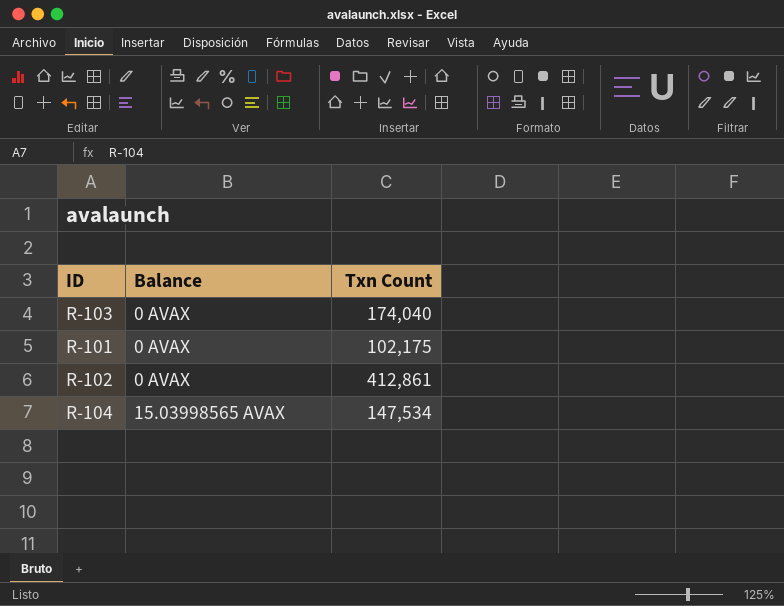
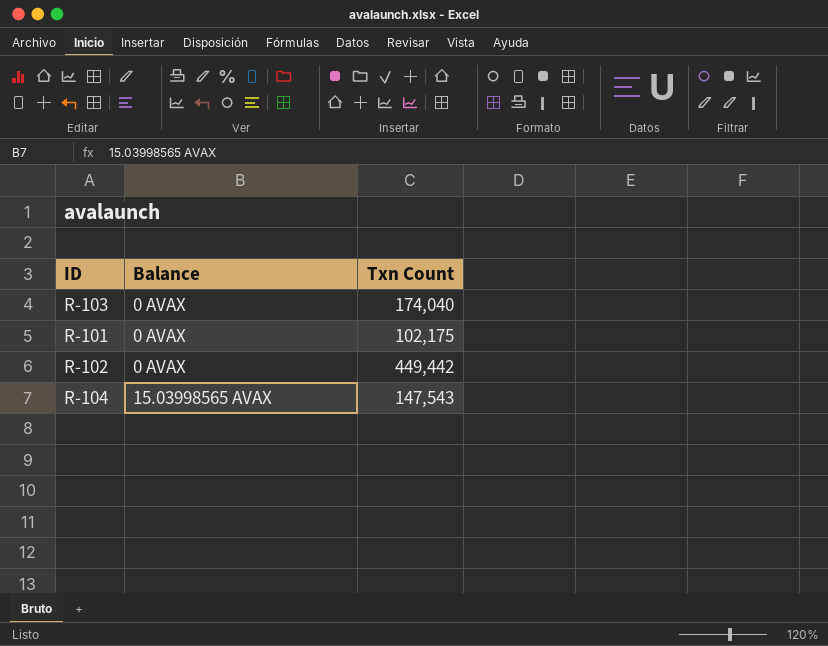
R-102 | Txn Count: 412,861 -> 449,442
R-104 | Txn Count: 147,534 -> 147,543

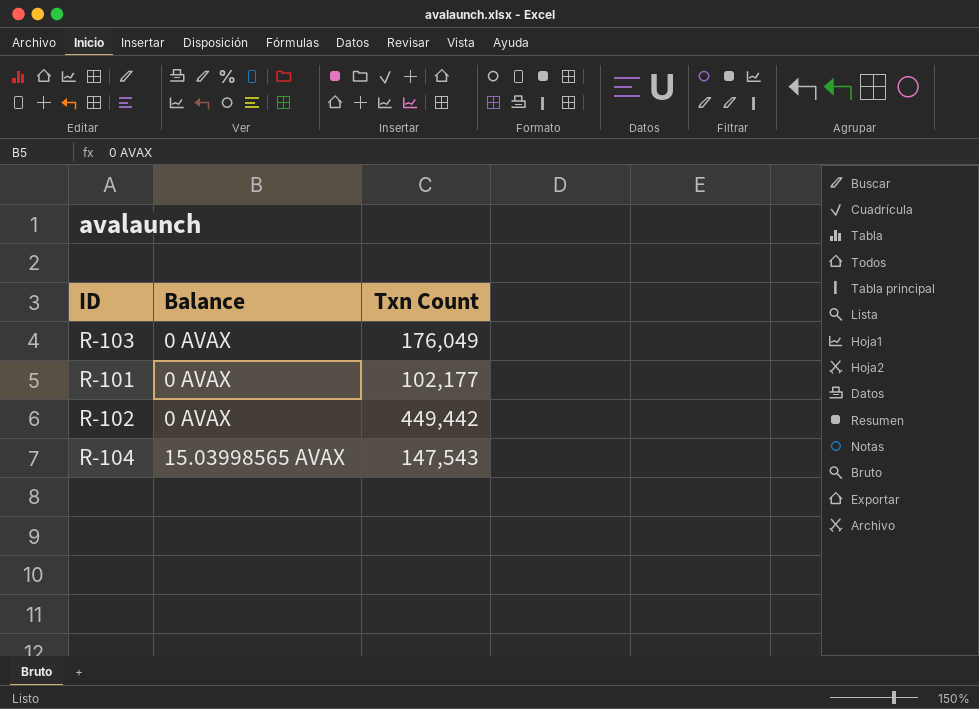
R-103 | Txn Count: 174,040 -> 176,049
R-101 | Txn Count: 102,175 -> 102,177

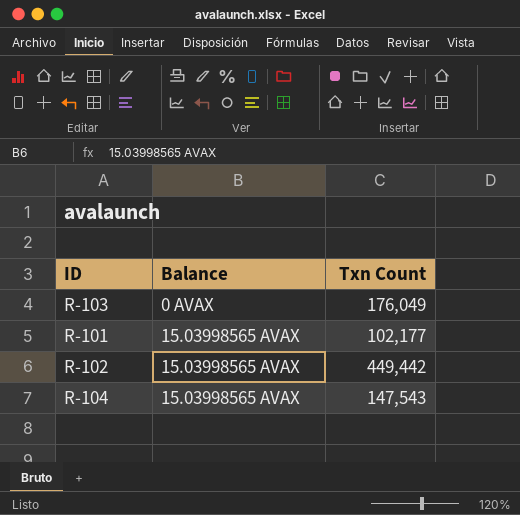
R-101 | Balance: 0 AVAX -> 15.03998565 AVAX
R-102 | Balance: 0 AVAX -> 15.03998565 AVAX

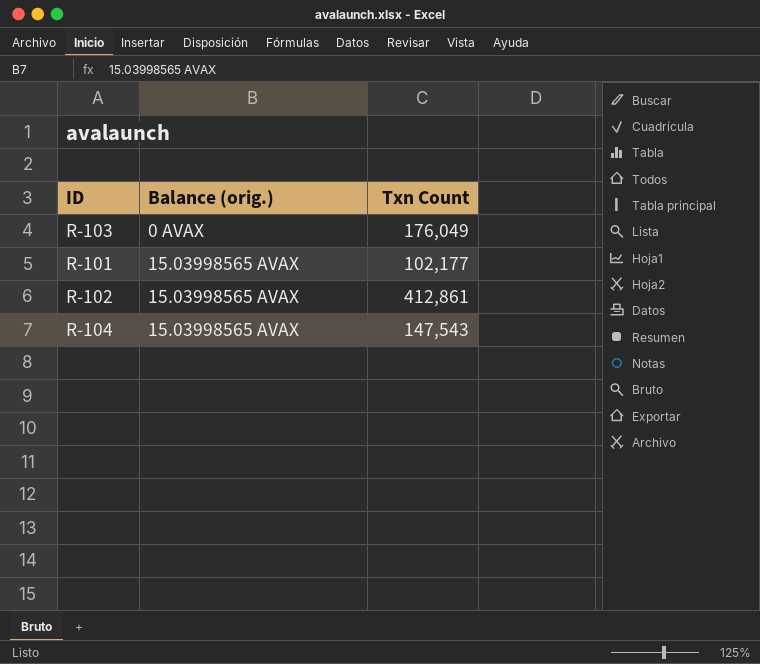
column name: Balance -> Balance (orig.)
R-102 | Txn Count: 449,442 -> 412,861

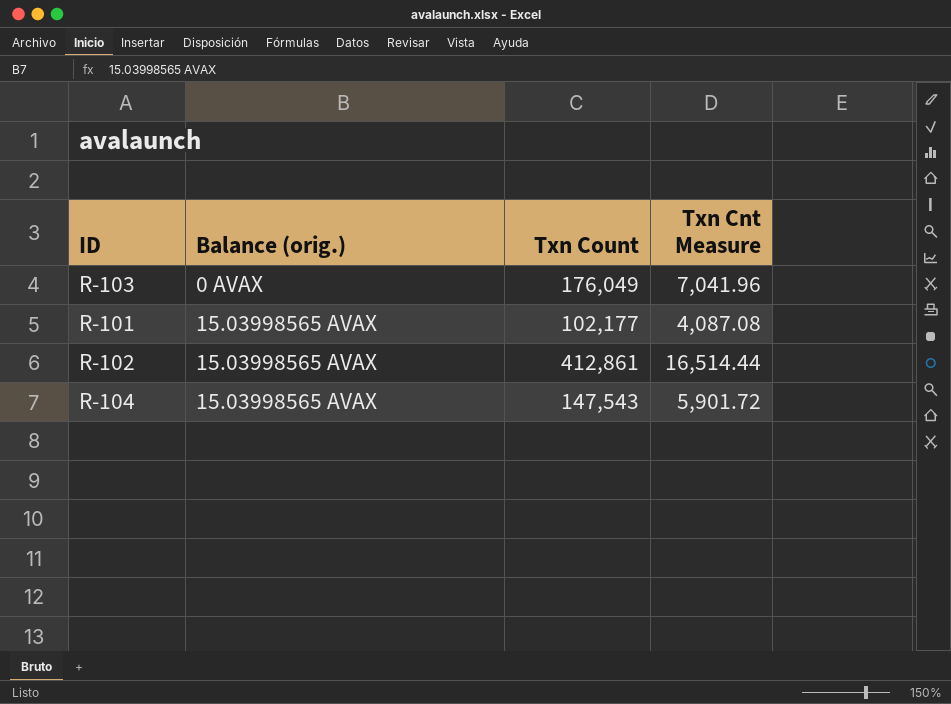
column Txn Cnt Measure | formula: none -> [Txn Count] * 0.04

